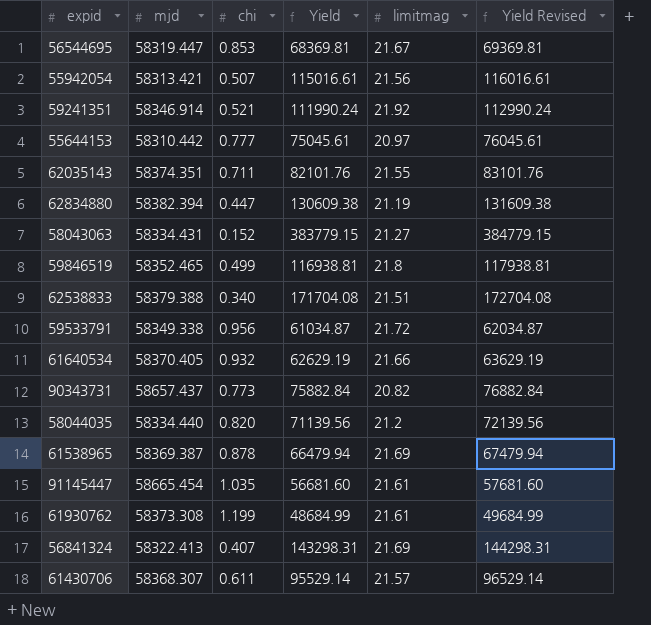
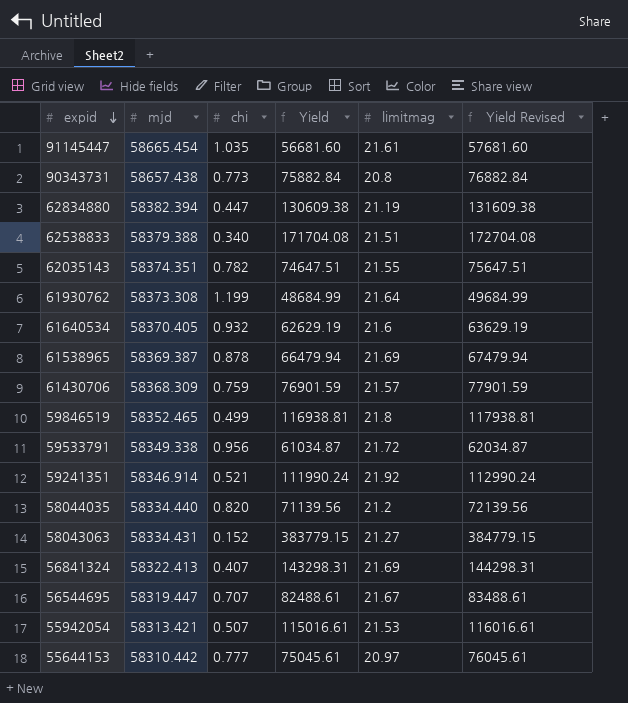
row order: none -> expid descending
90343731 | mjd: 58657.437 -> 58657.438
90343731 | limitmag: 20.82 -> 20.8
62035143 | chi: 0.711 -> 0.782
62035143 | Yield: 82101.76 -> 74647.51
62035143 | Yield Revised: 83101.76 -> 75647.51
61930762 | limitmag: 21.61 -> 21.64
61640534 | limitmag: 21.66 -> 21.6
61430706 | mjd: 58368.307 -> 58368.309
61430706 | chi: 0.611 -> 0.759
61430706 | Yield: 95529.14 -> 76901.59
61430706 | Yield Revised: 96529.14 -> 77901.59
56544695 | chi: 0.853 -> 0.707
56544695 | Yield: 68369.81 -> 82488.61
56544695 | Yield Revised: 69369.81 -> 83488.61
55942054 | limitmag: 21.56 -> 21.53

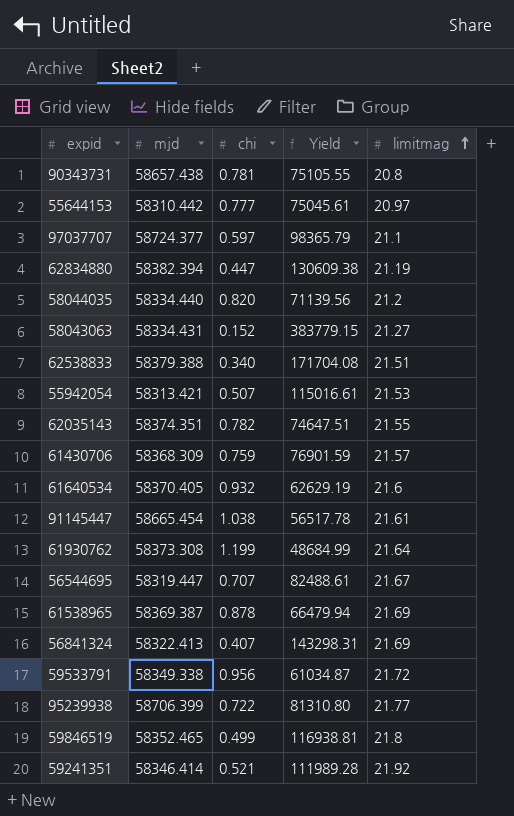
row order: expid descending -> limitmag ascending
column Yield Revised | formula: [Yield] + 1000 -> none
90343731 | chi: 0.773 -> 0.781
90343731 | Yield: 75882.84 -> 75105.55
row 97037707: none -> 58724.377 | 0.597 | 98365.79 | 21.1
91145447 | chi: 1.035 -> 1.038
91145447 | Yield: 56681.60 -> 56517.78
row 95239938: none -> 58706.399 | 0.722 | 81310.80 | 21.77
59241351 | mjd: 58346.914 -> 58346.414
59241351 | Yield: 111990.24 -> 111989.28

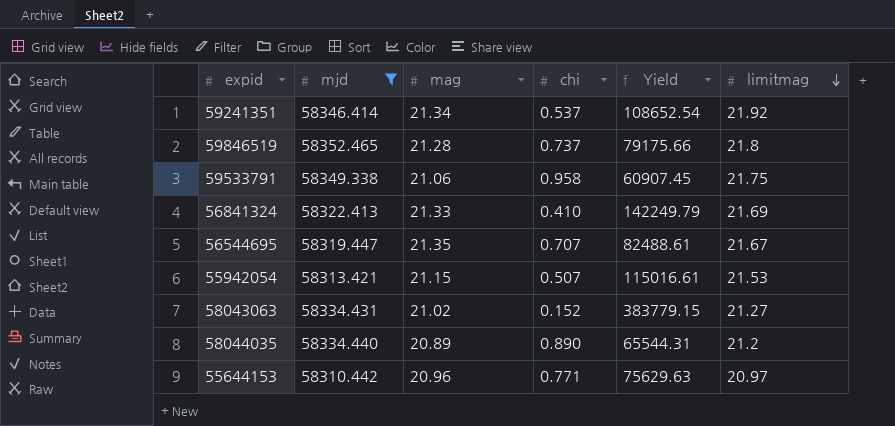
filter: none -> mjd <= 58352.465
row order: limitmag ascending -> limitmag descending
column mag | position: none -> 3
59241351 | chi: 0.521 -> 0.537
59241351 | Yield: 111989.28 -> 108652.54
59846519 | chi: 0.499 -> 0.737
59846519 | Yield: 116938.81 -> 79175.66
59533791 | chi: 0.956 -> 0.958
59533791 | Yield: 61034.87 -> 60907.45
59533791 | limitmag: 21.72 -> 21.75
56841324 | chi: 0.407 -> 0.410
56841324 | Yield: 143298.31 -> 142249.79
58044035 | chi: 0.820 -> 0.890
58044035 | Yield: 71139.56 -> 65544.31
55644153 | chi: 0.777 -> 0.771
55644153 | Yield: 75045.61 -> 75629.63

